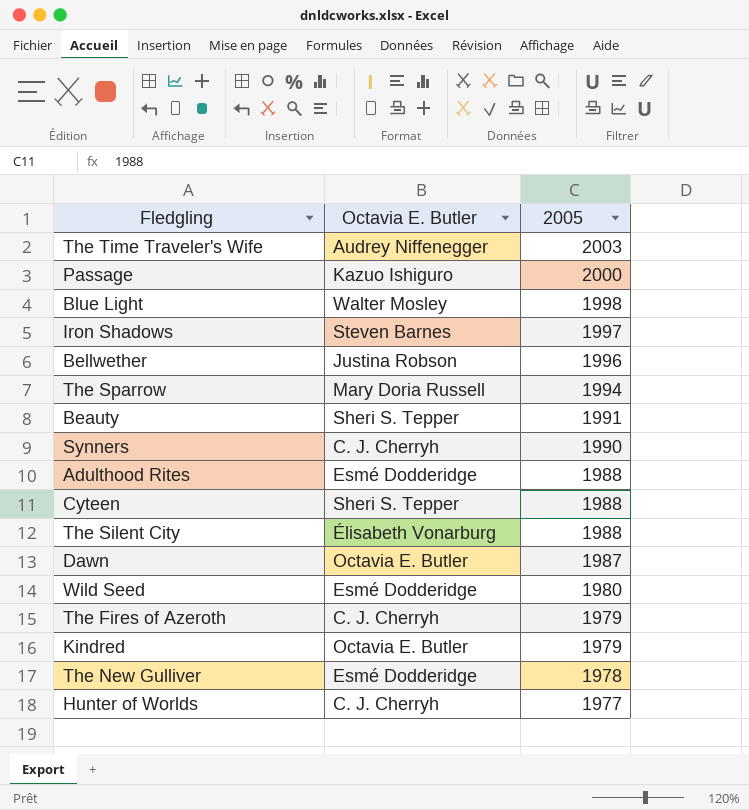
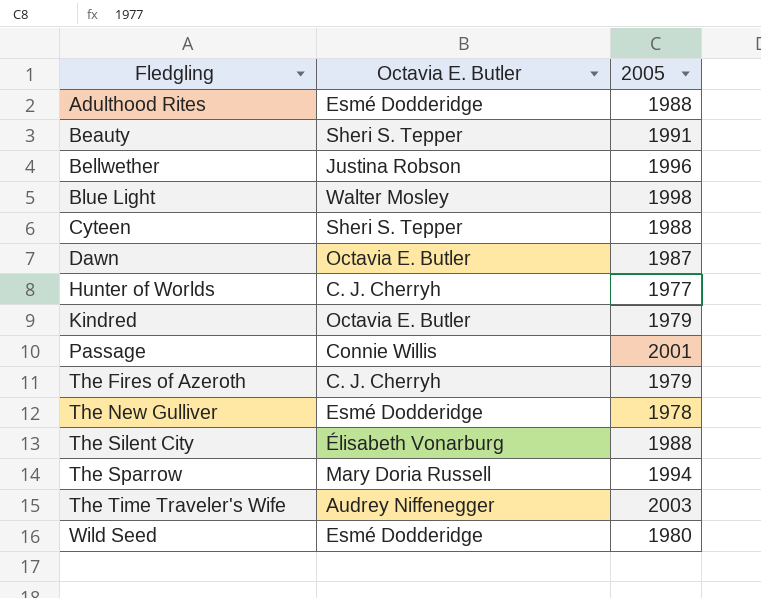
row order: 2005 descending -> Fledgling ascending
row Iron Shadows: Steven Barnes | 1997 -> none
row Synners: C. J. Cherryh | 1990 -> none
Passage | Octavia E. Butler: Kazuo Ishiguro -> Connie Willis
Passage | 2005: 2000 -> 2001

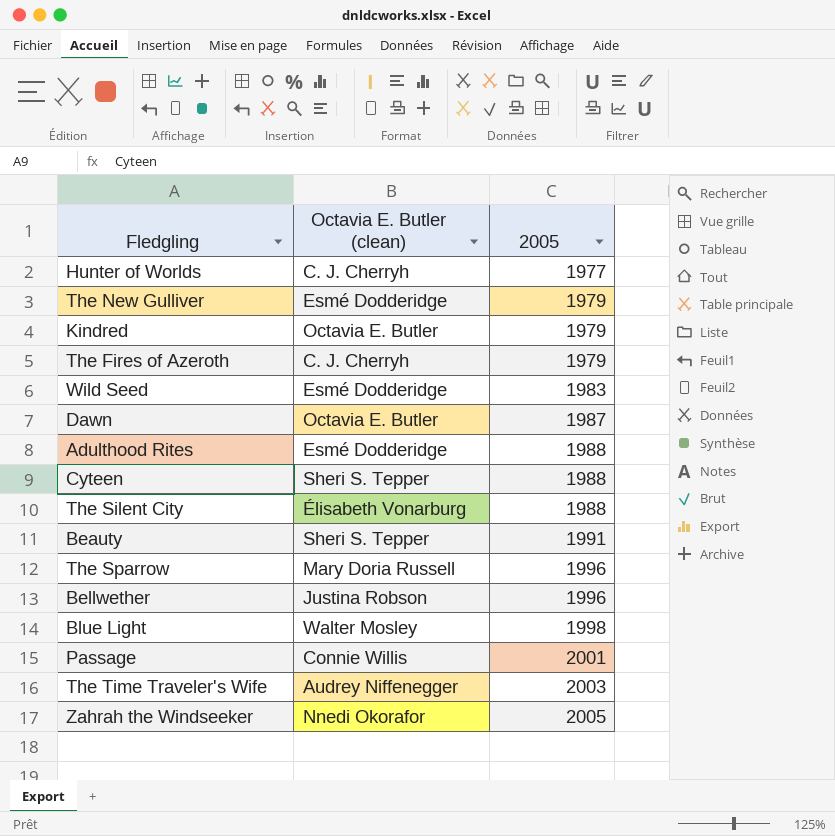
row order: Fledgling ascending -> 2005 ascending
column name: Octavia E. Butler -> Octavia E. Butler (clean)
The New Gulliver | 2005: 1978 -> 1979
Wild Seed | 2005: 1980 -> 1983
The Sparrow | 2005: 1994 -> 1996
row Zahrah the Windseeker: none -> Nnedi Okorafor | 2005

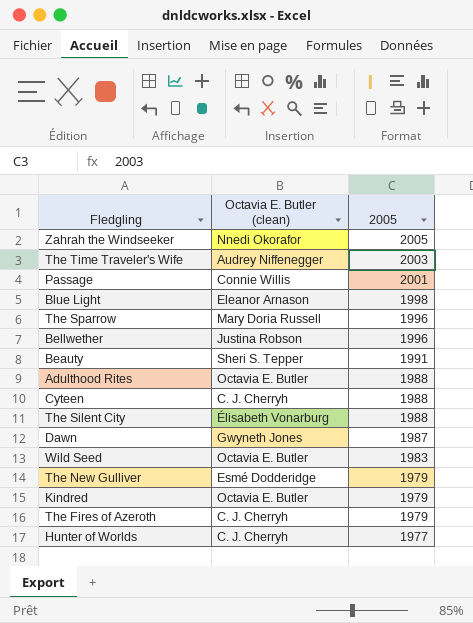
row order: 2005 ascending -> 2005 descending
Blue Light | Octavia E. Butler (clean): Walter Mosley -> Eleanor Arnason
Adulthood Rites | Octavia E. Butler (clean): Esmé Dodderidge -> Octavia E. Butler
Cyteen | Octavia E. Butler (clean): Sheri S. Tepper -> C. J. Cherryh
Dawn | Octavia E. Butler (clean): Octavia E. Butler -> Gwyneth Jones
Wild Seed | Octavia E. Butler (clean): Esmé Dodderidge -> Octavia E. Butler

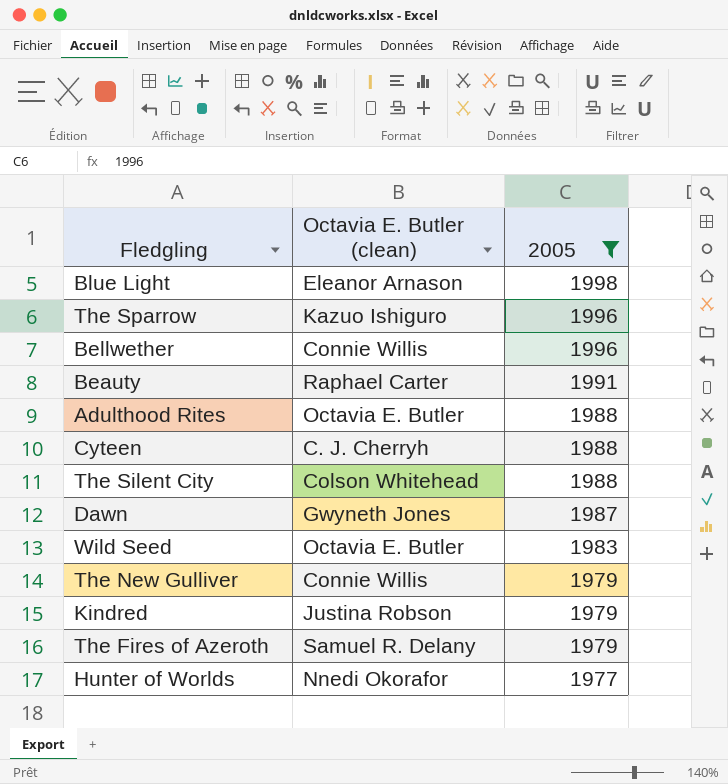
filter: none -> 2005 <= 1998
The Sparrow | Octavia E. Butler (clean): Mary Doria Russell -> Kazuo Ishiguro
Bellwether | Octavia E. Butler (clean): Justina Robson -> Connie Willis
Beauty | Octavia E. Butler (clean): Sheri S. Tepper -> Raphael Carter
The Silent City | Octavia E. Butler (clean): Élisabeth Vonarburg -> Colson Whitehead
The New Gulliver | Octavia E. Butler (clean): Esmé Dodderidge -> Connie Willis
Kindred | Octavia E. Butler (clean): Octavia E. Butler -> Justina Robson
The Fires of Azeroth | Octavia E. Butler (clean): C. J. Cherryh -> Samuel R. Delany
Hunter of Worlds | Octavia E. Butler (clean): C. J. Cherryh -> Nnedi Okorafor

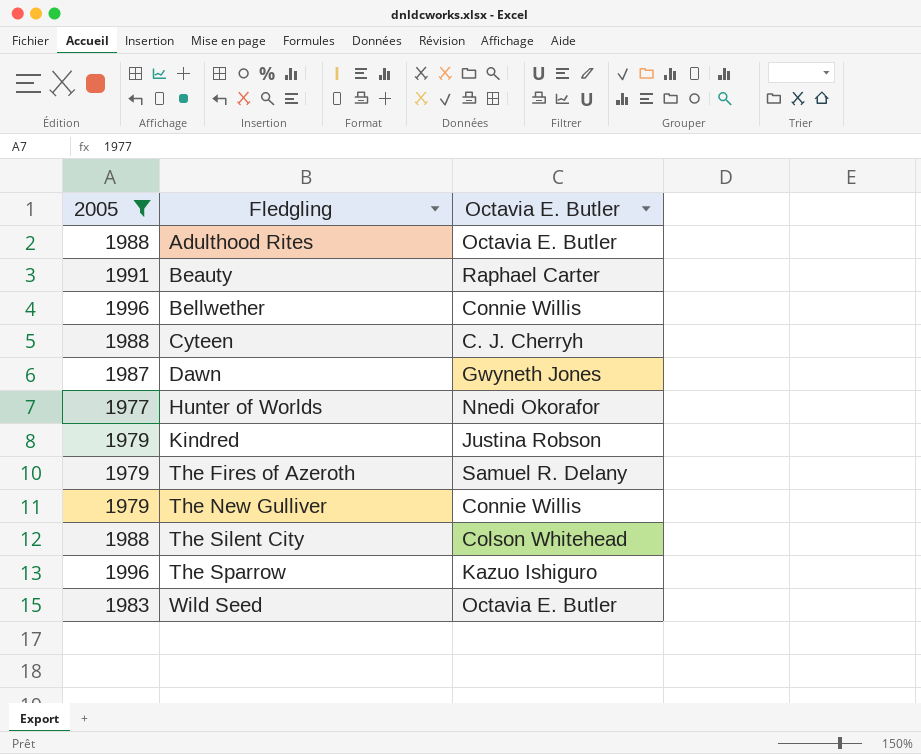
row order: 2005 descending -> Fledgling ascending
column 2005 | position: 3 -> 1
column name: Octavia E. Butler (clean) -> Octavia E. Butler
row Blue Light: Eleanor Arnason | 1998 -> none

